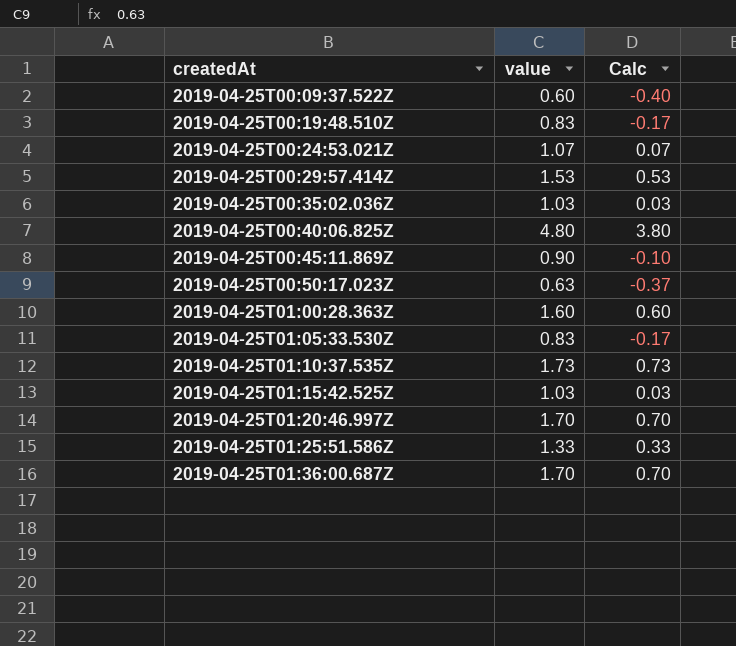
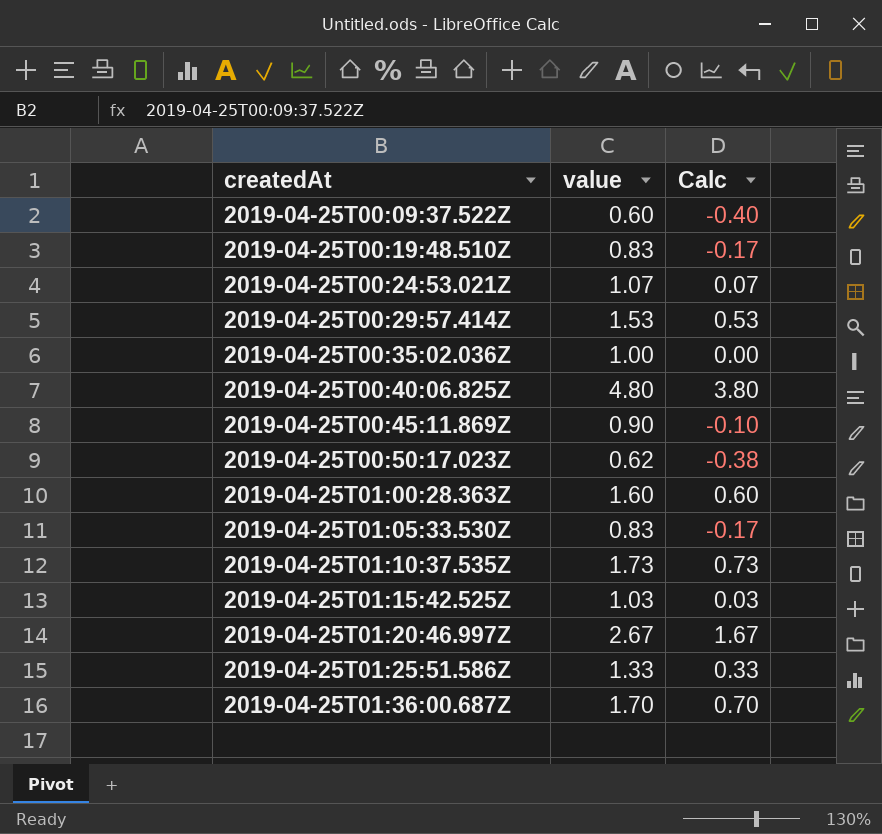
2019-04-25T00:35:02.036Z | value: 1.03 -> 1.00
2019-04-25T00:35:02.036Z | Calc: 0.03 -> 0.00
2019-04-25T00:50:17.023Z | value: 0.63 -> 0.62
2019-04-25T00:50:17.023Z | Calc: -0.37 -> -0.38
2019-04-25T01:20:46.997Z | value: 1.70 -> 2.67
2019-04-25T01:20:46.997Z | Calc: 0.70 -> 1.67

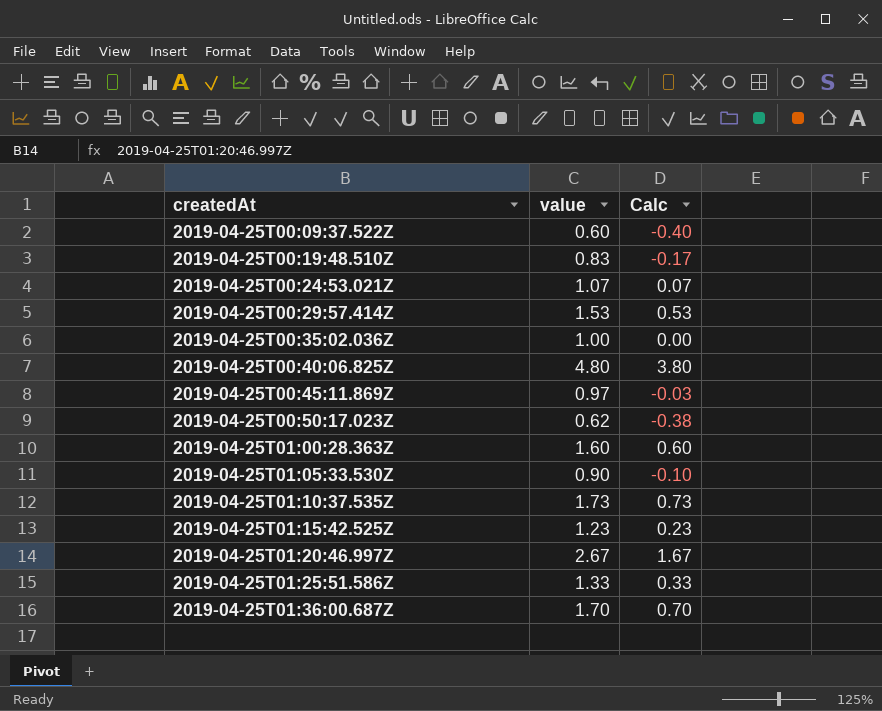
2019-04-25T00:45:11.869Z | value: 0.90 -> 0.97
2019-04-25T00:45:11.869Z | Calc: -0.10 -> -0.03
2019-04-25T01:05:33.530Z | value: 0.83 -> 0.90
2019-04-25T01:05:33.530Z | Calc: -0.17 -> -0.10
2019-04-25T01:15:42.525Z | value: 1.03 -> 1.23
2019-04-25T01:15:42.525Z | Calc: 0.03 -> 0.23

